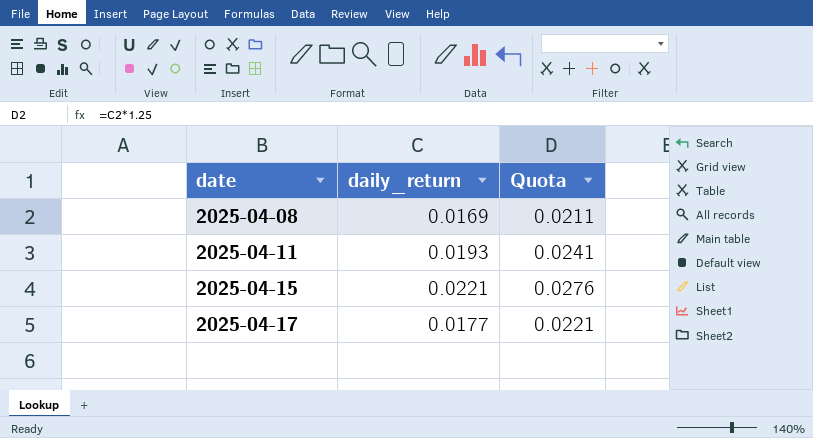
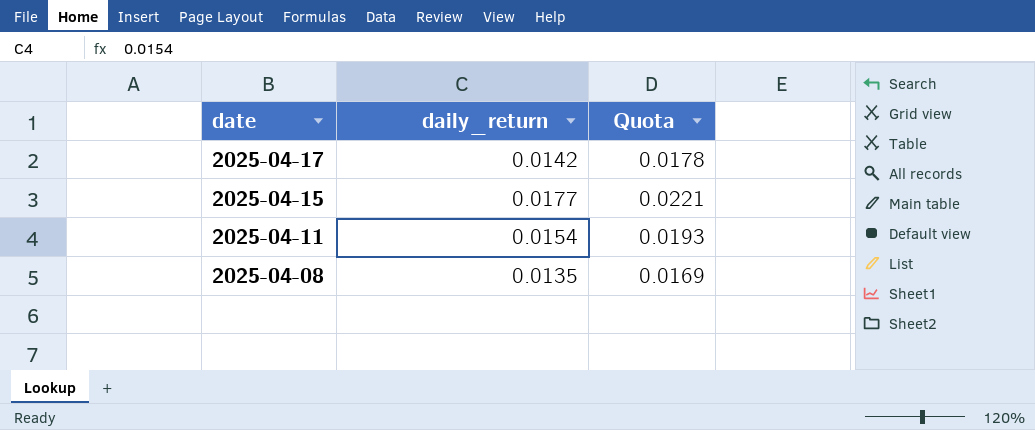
row order: date ascending -> date descending
2025-04-17 | daily_return: 0.0177 -> 0.0142
2025-04-17 | Quota: 0.0221 -> 0.0178
2025-04-15 | daily_return: 0.0221 -> 0.0177
2025-04-15 | Quota: 0.0276 -> 0.0221
2025-04-11 | daily_return: 0.0193 -> 0.0154
2025-04-11 | Quota: 0.0241 -> 0.0193
2025-04-08 | daily_return: 0.0169 -> 0.0135
2025-04-08 | Quota: 0.0211 -> 0.0169

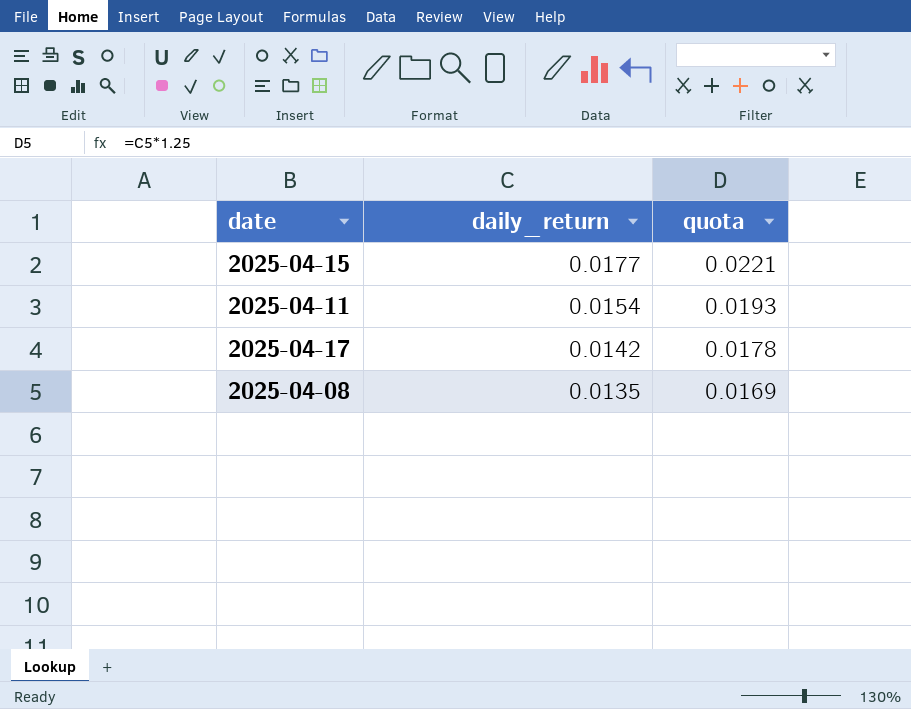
row order: date descending -> daily_return descending
column name: Quota -> quota

